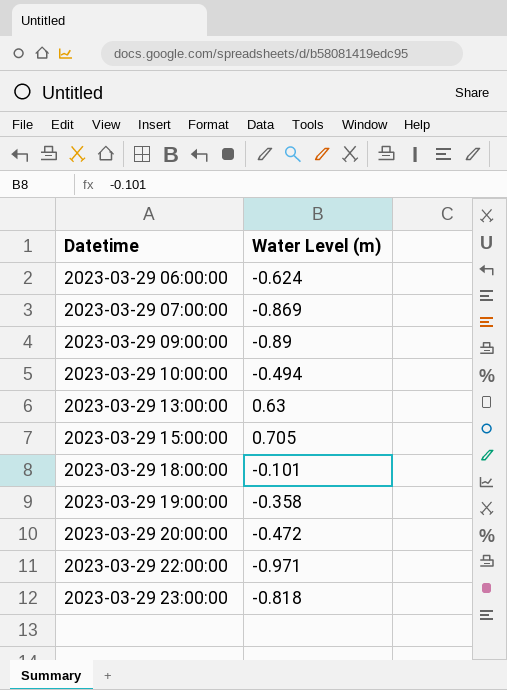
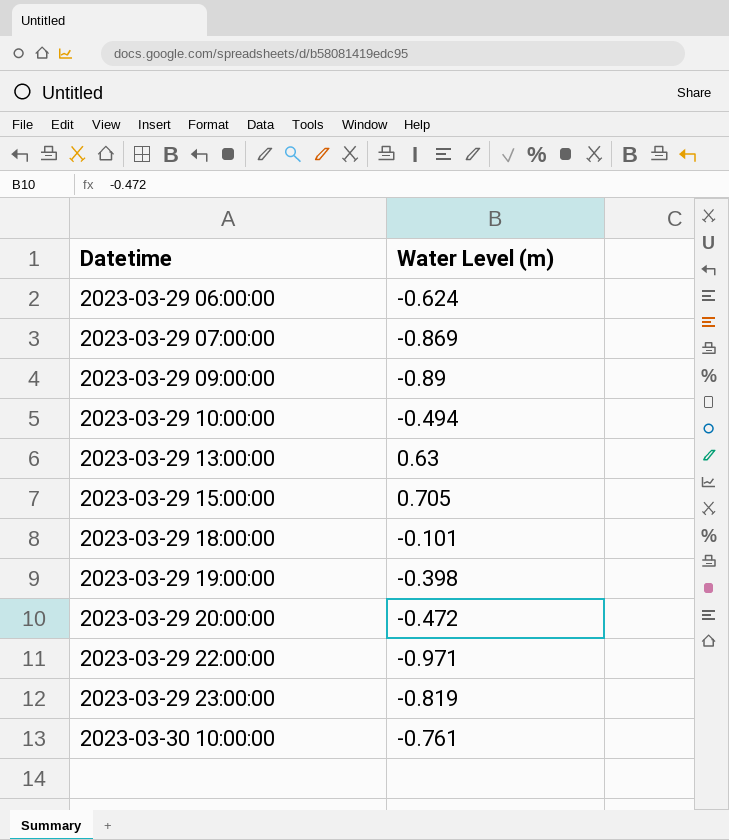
2023-03-29 19:00:00 | Water Level (m): -0.358 -> -0.398
2023-03-29 23:00:00 | Water Level (m): -0.818 -> -0.819
row 2023-03-30 10:00:00: none -> -0.761

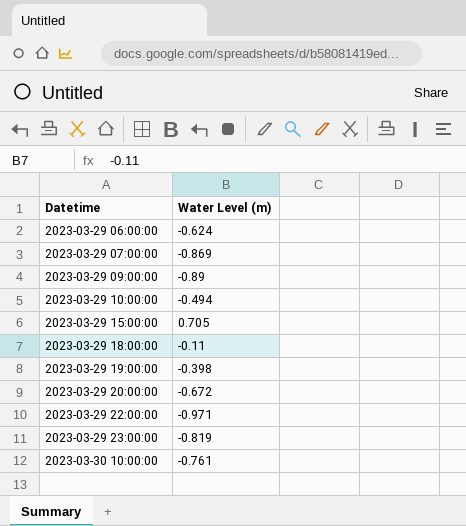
row 2023-03-29 13:00:00: 0.63 -> none
2023-03-29 18:00:00 | Water Level (m): -0.101 -> -0.11
2023-03-29 20:00:00 | Water Level (m): -0.472 -> -0.672

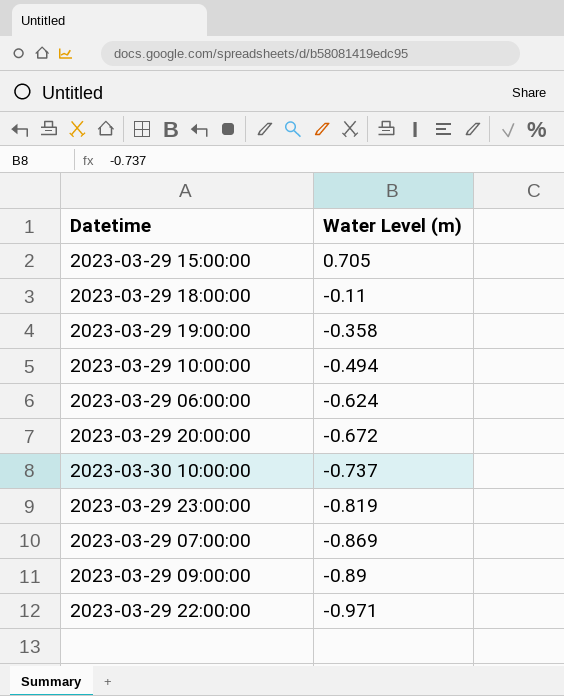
row order: Datetime ascending -> Water Level (m) descending
2023-03-29 19:00:00 | Water Level (m): -0.398 -> -0.358
2023-03-30 10:00:00 | Water Level (m): -0.761 -> -0.737

